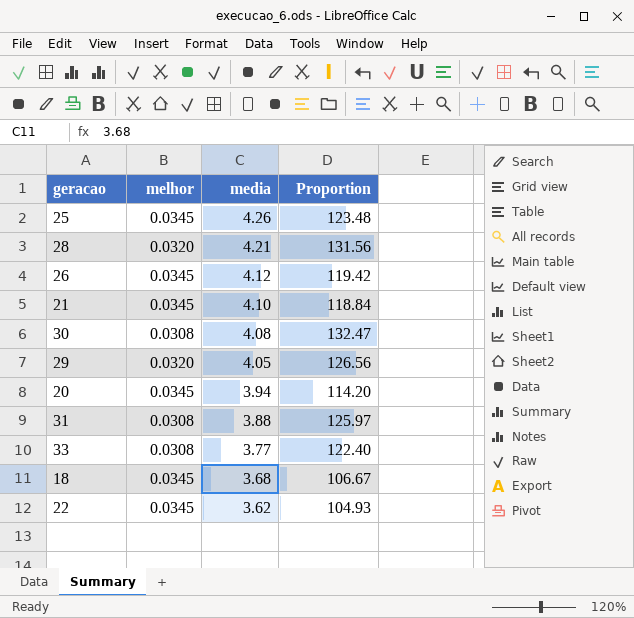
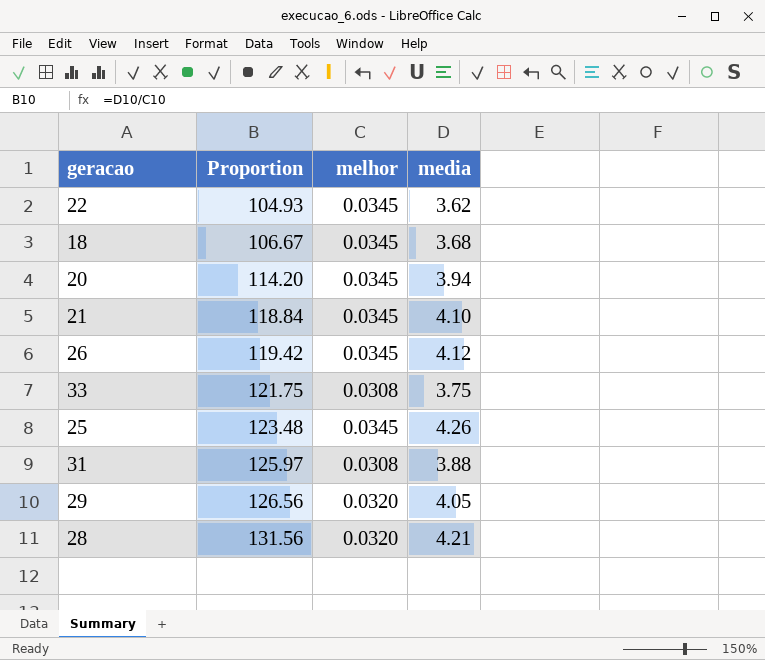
row order: media descending -> Proportion ascending
column Proportion | position: 4 -> 2
row 30: 0.0308 | 4.08 | 132.47 -> none
33 | Proportion: 122.40 -> 121.75
33 | media: 3.77 -> 3.75

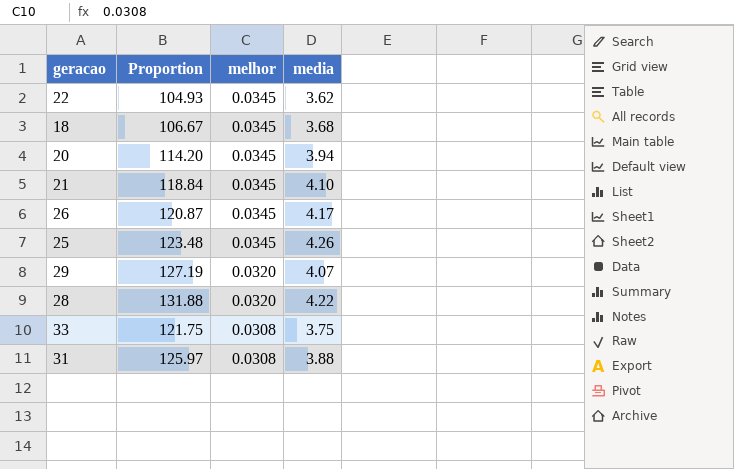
row order: Proportion ascending -> melhor descending
26 | Proportion: 119.42 -> 120.87
26 | media: 4.12 -> 4.17
29 | Proportion: 126.56 -> 127.19
29 | media: 4.05 -> 4.07
28 | Proportion: 131.56 -> 131.88
28 | media: 4.21 -> 4.22

